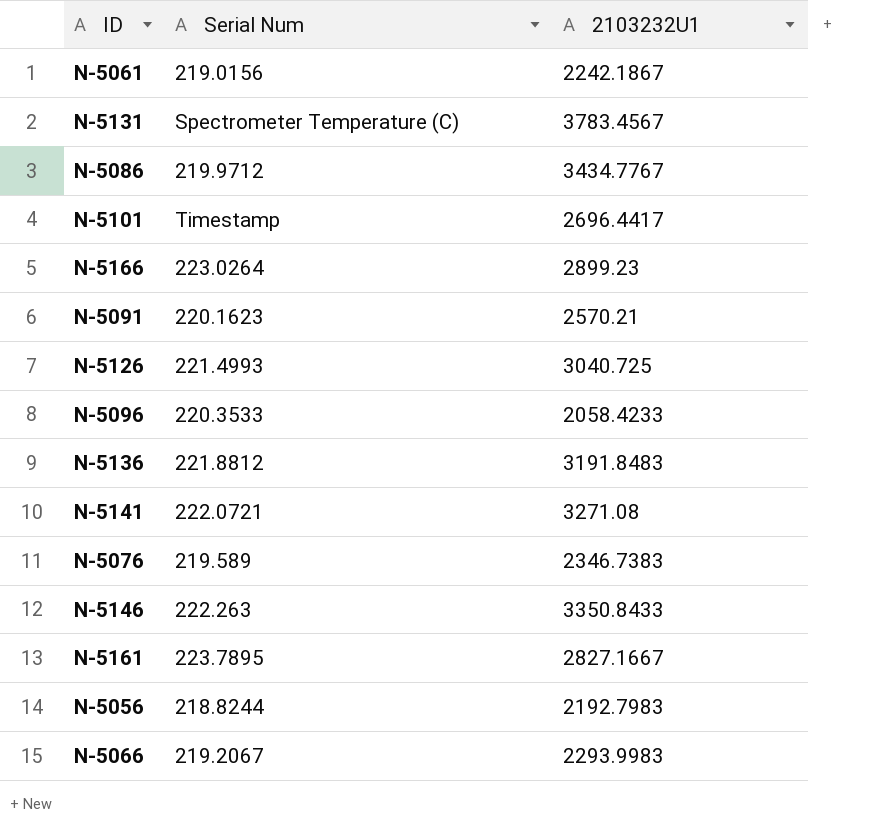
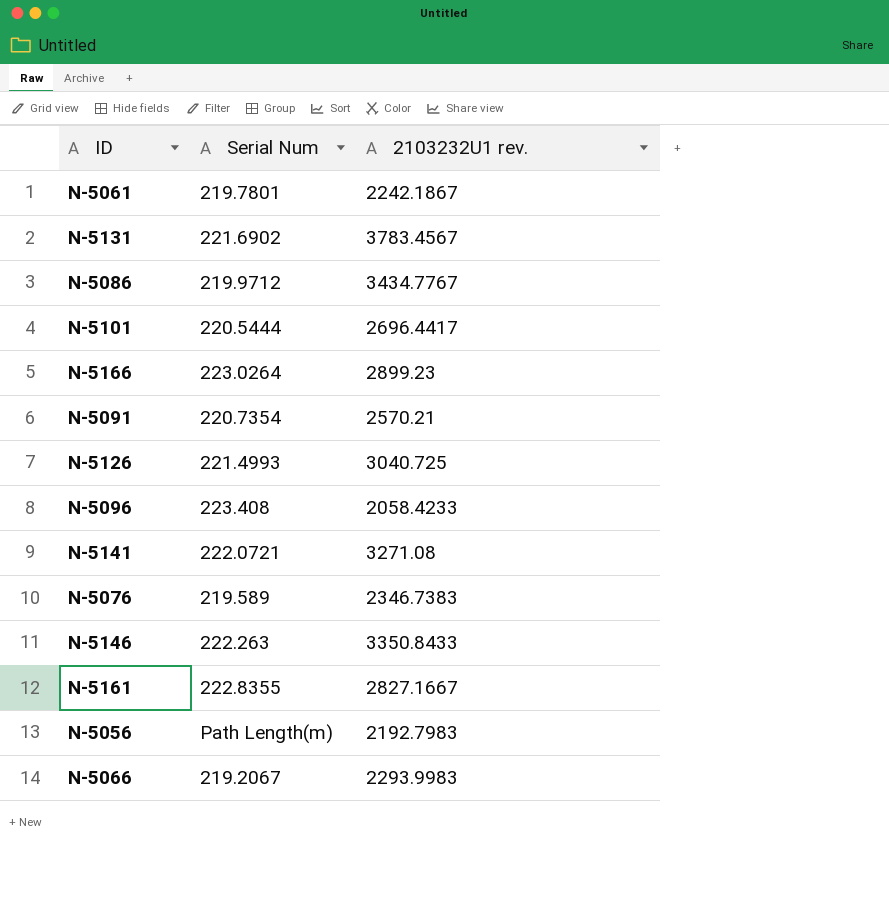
column name: 2103232U1 -> 2103232U1 rev.
row N-5136: 221.8812 | 3191.8483 -> none
N-5061 | Serial Num: 219.0156 -> 219.7801
N-5131 | Serial Num: Spectrometer Temperature (C) -> 221.6902
N-5101 | Serial Num: Timestamp -> 220.5444
N-5091 | Serial Num: 220.1623 -> 220.7354
N-5096 | Serial Num: 220.3533 -> 223.408
N-5161 | Serial Num: 223.7895 -> 222.8355
N-5056 | Serial Num: 218.8244 -> Path Length(m)

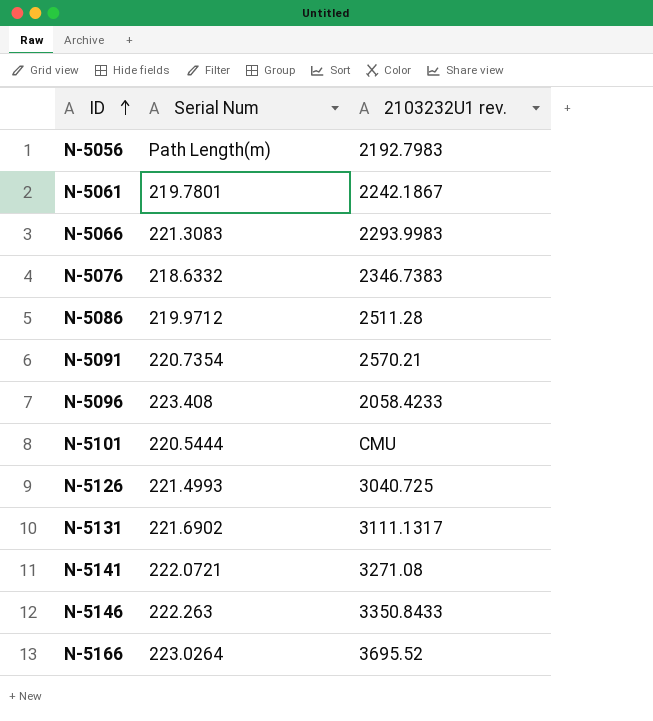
row order: none -> ID ascending
row N-5161: 222.8355 | 2827.1667 -> none
N-5066 | Serial Num: 219.2067 -> 221.3083
N-5076 | Serial Num: 219.589 -> 218.6332
N-5086 | 2103232U1 rev.: 3434.7767 -> 2511.28
N-5101 | 2103232U1 rev.: 2696.4417 -> CMU
N-5131 | 2103232U1 rev.: 3783.4567 -> 3111.1317
N-5166 | 2103232U1 rev.: 2899.23 -> 3695.52

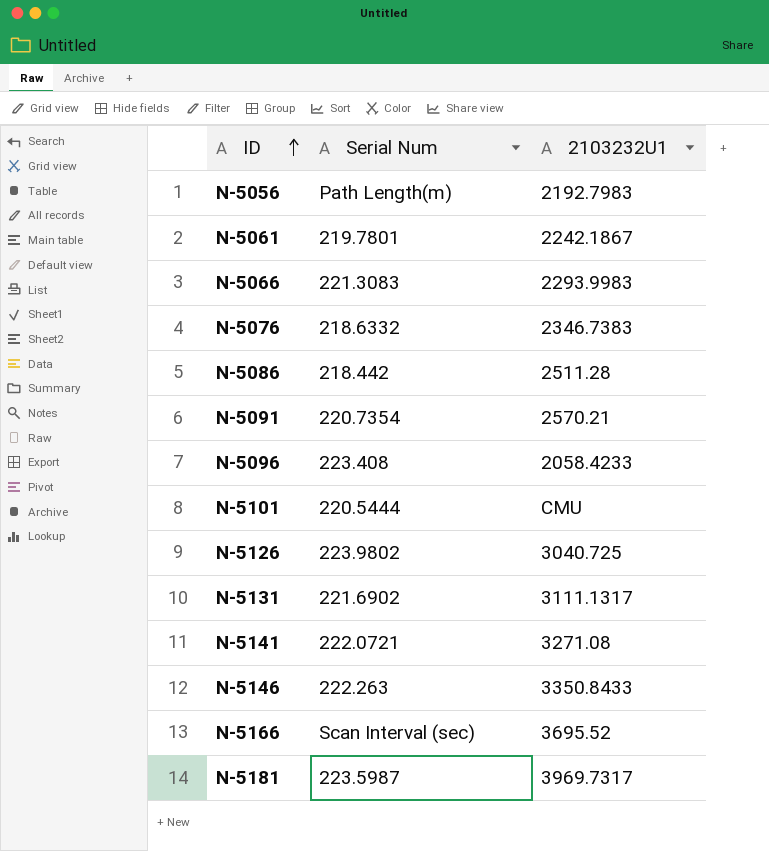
column name: 2103232U1 rev. -> 2103232U1
N-5086 | Serial Num: 219.9712 -> 218.442
N-5126 | Serial Num: 221.4993 -> 223.9802
N-5166 | Serial Num: 223.0264 -> Scan Interval (sec)
row N-5181: none -> 223.5987 | 3969.7317

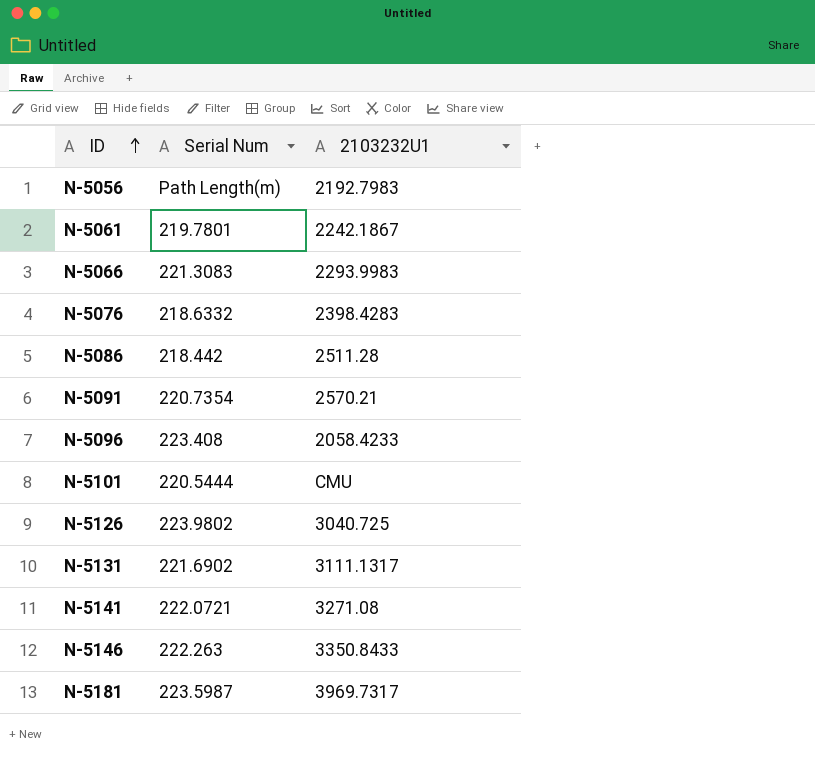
row N-5166: Scan Interval (sec) | 3695.52 -> none
N-5076 | 2103232U1: 2346.7383 -> 2398.4283

